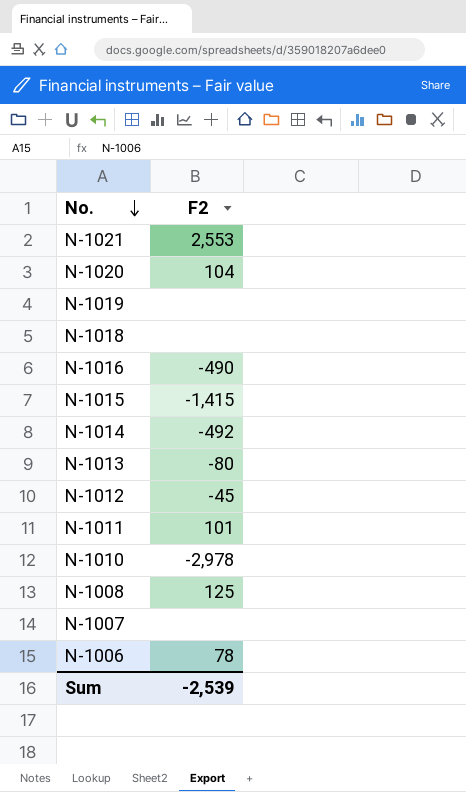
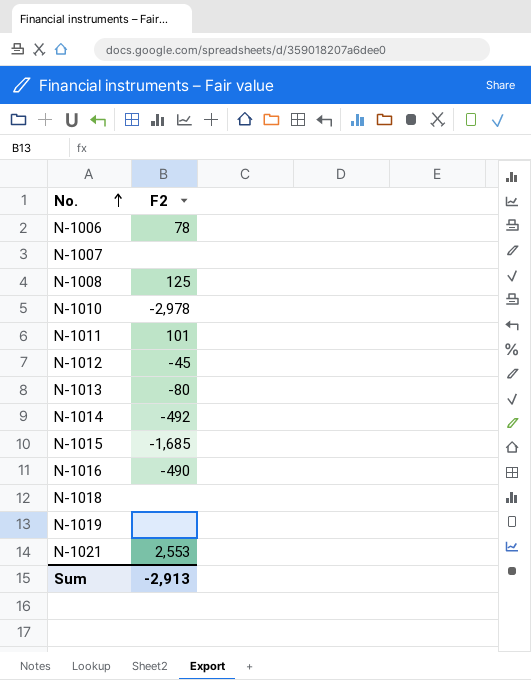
row order: No. descending -> No. ascending
row N-1020: 104 -> none
N-1015 | F2: -1,415 -> -1,685
Sum | F2: -2,539 -> -2,913

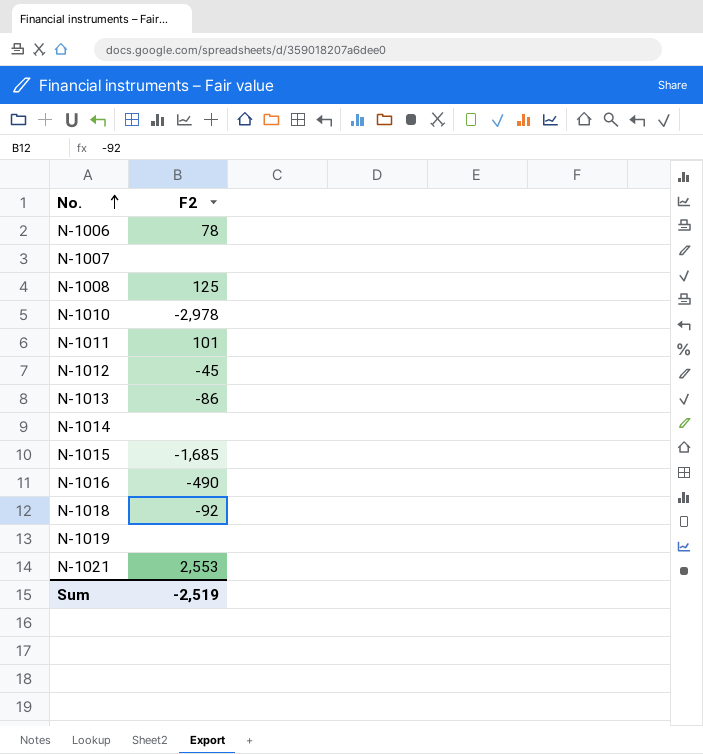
N-1013 | F2: -80 -> -86
N-1014 | F2: -492 -> none
N-1018 | F2: none -> -92
Sum | F2: -2,913 -> -2,519

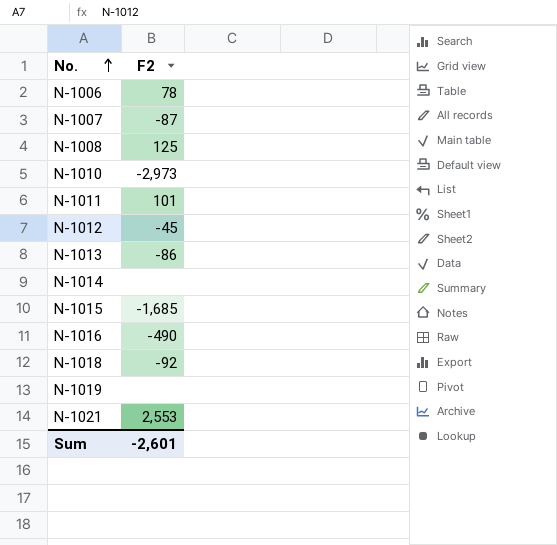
N-1007 | F2: none -> -87
N-1010 | F2: -2,978 -> -2,973
Sum | F2: -2,519 -> -2,601

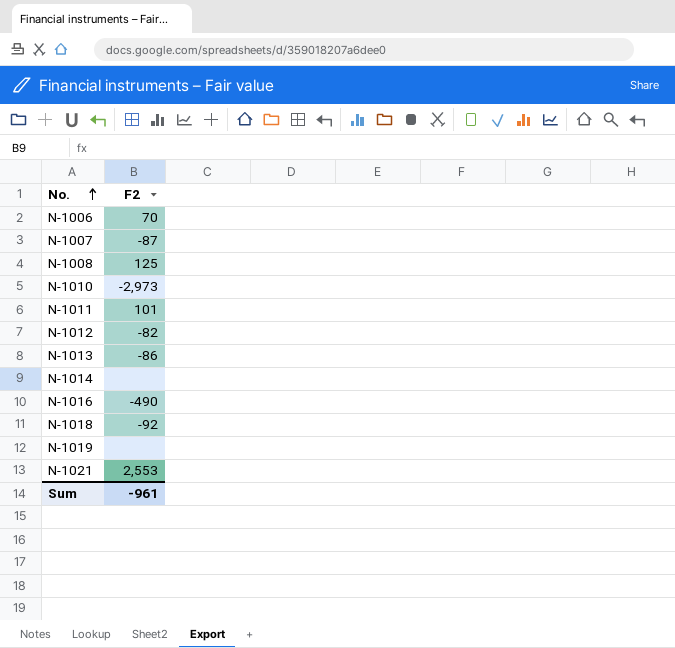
row N-1015: -1,685 -> none
N-1006 | F2: 78 -> 70
N-1012 | F2: -45 -> -82
Sum | F2: -2,601 -> -961

